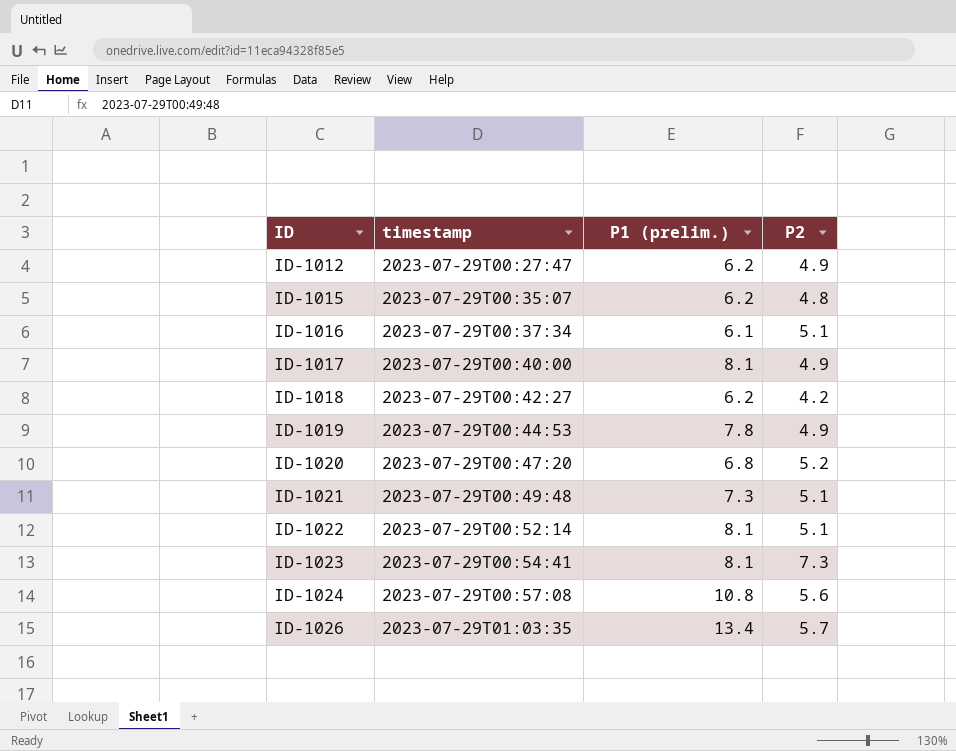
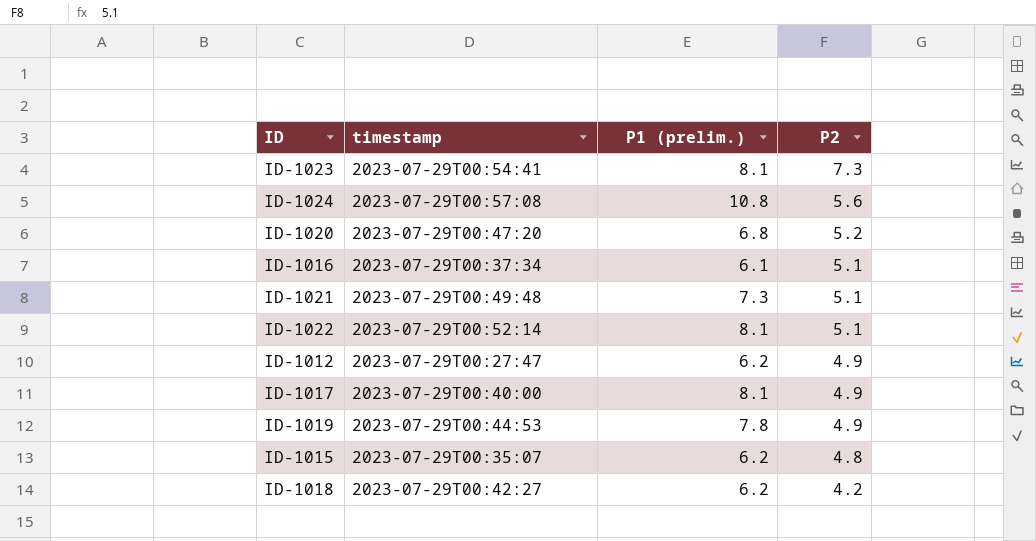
row order: ID ascending -> P2 descending
row ID-1026: 2023-07-29T01:03:35 | 13.4 | 5.7 -> none

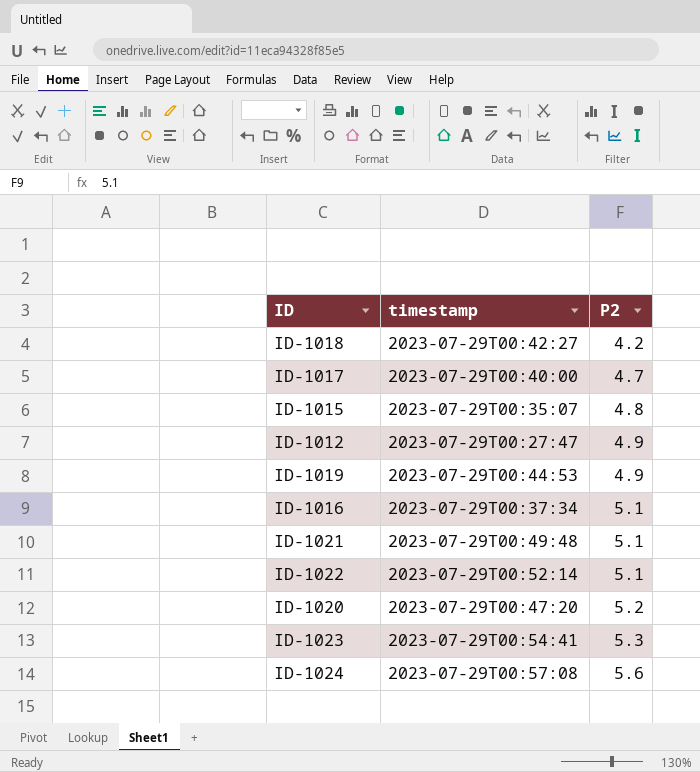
row order: P2 descending -> P2 ascending
column P1 (prelim.) | position: 3 -> none
ID-1017 | P2: 4.9 -> 4.7
ID-1023 | P2: 7.3 -> 5.3

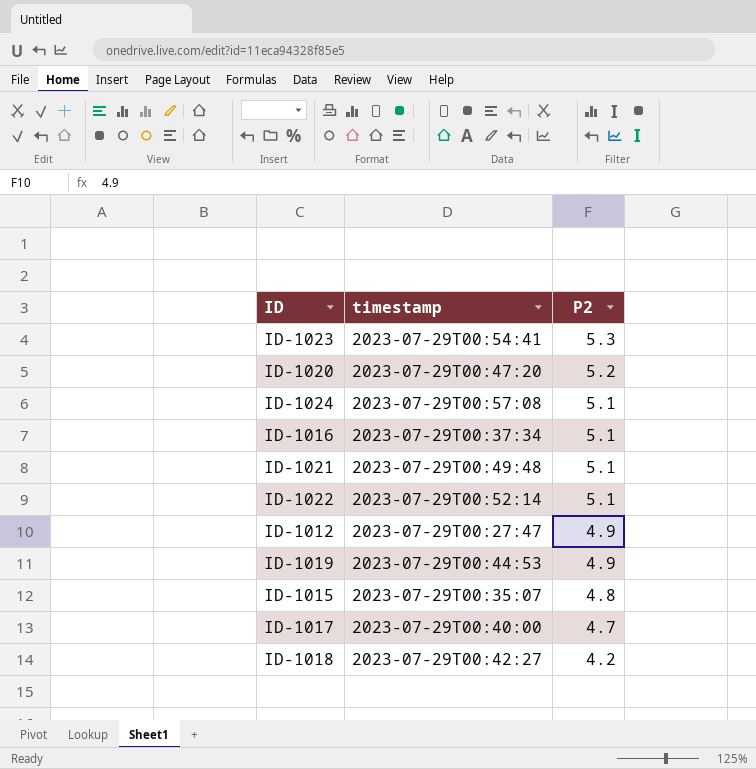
row order: P2 ascending -> P2 descending
ID-1024 | P2: 5.6 -> 5.1

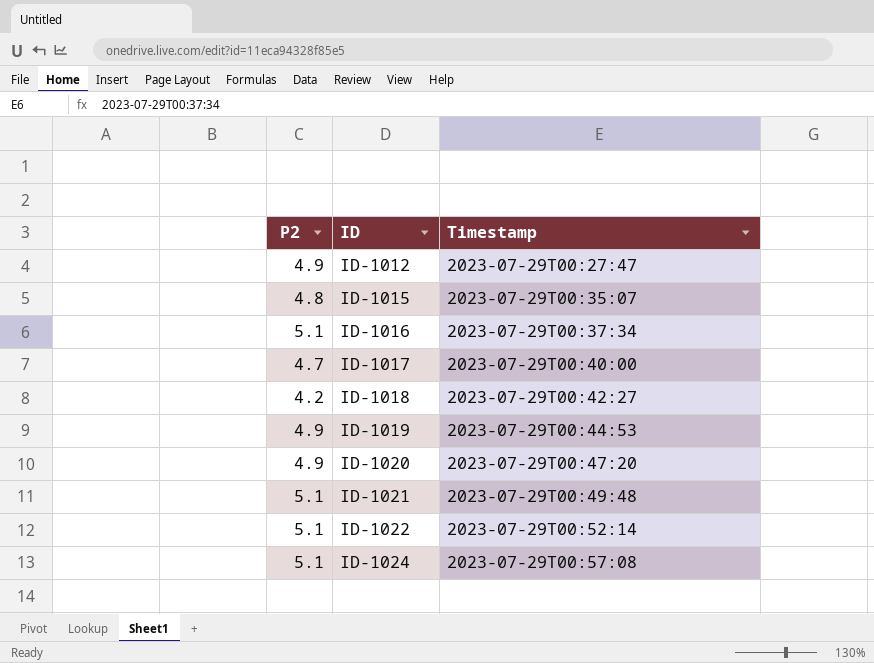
row order: P2 descending -> ID ascending
column P2 | position: 3 -> 1
column name: timestamp -> Timestamp
row ID-1023: 2023-07-29T00:54:41 | 5.3 -> none
ID-1020 | P2: 5.2 -> 4.9

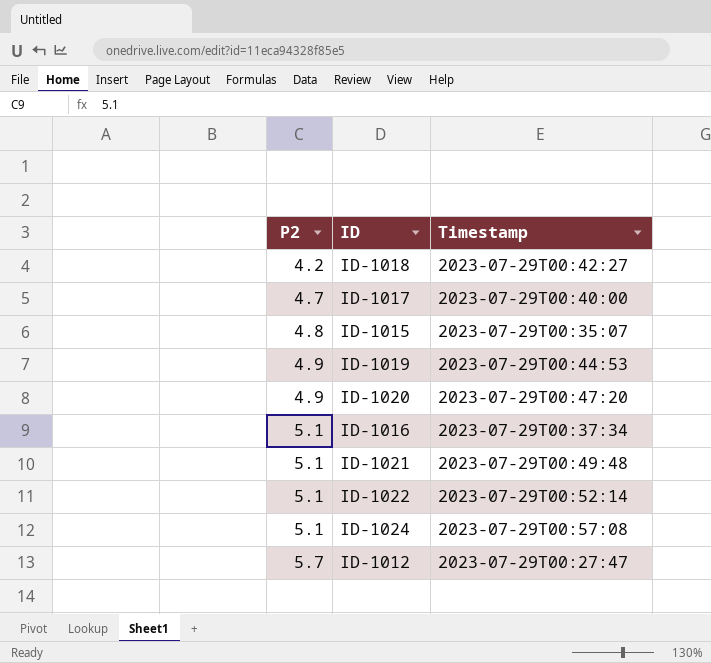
row order: ID ascending -> P2 ascending
ID-1012 | P2: 4.9 -> 5.7

